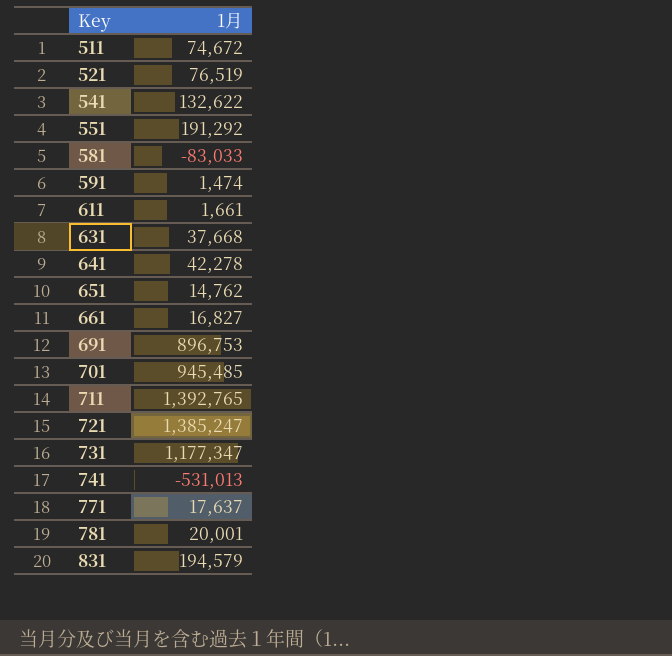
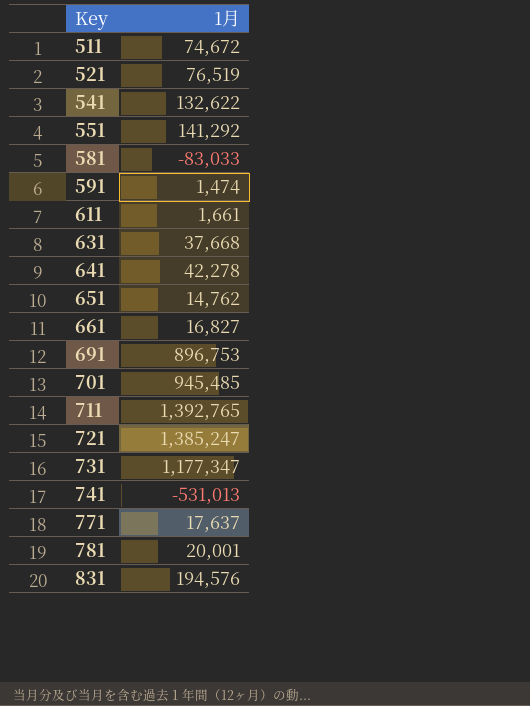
551 | 1月: 191,292 -> 141,292
831 | 1月: 194,579 -> 194,576

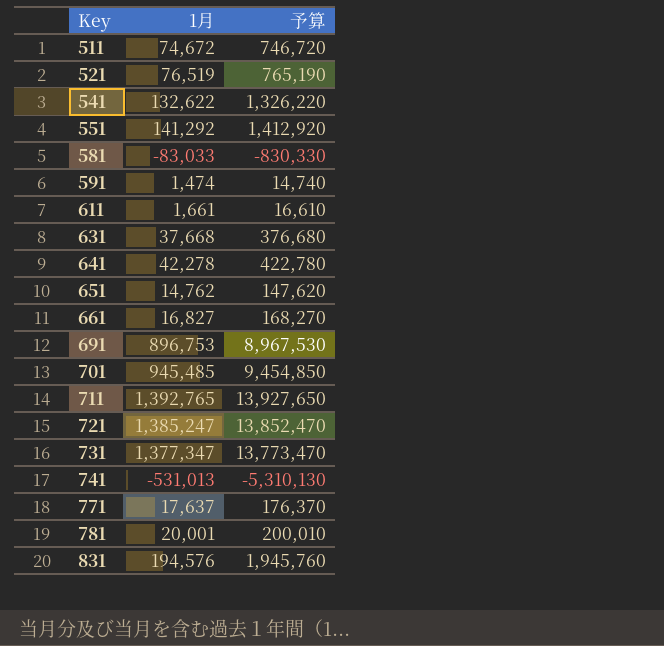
column 予算 | formula: none -> [1月] * 10
731 | 1月: 1,177,347 -> 1,377,347

